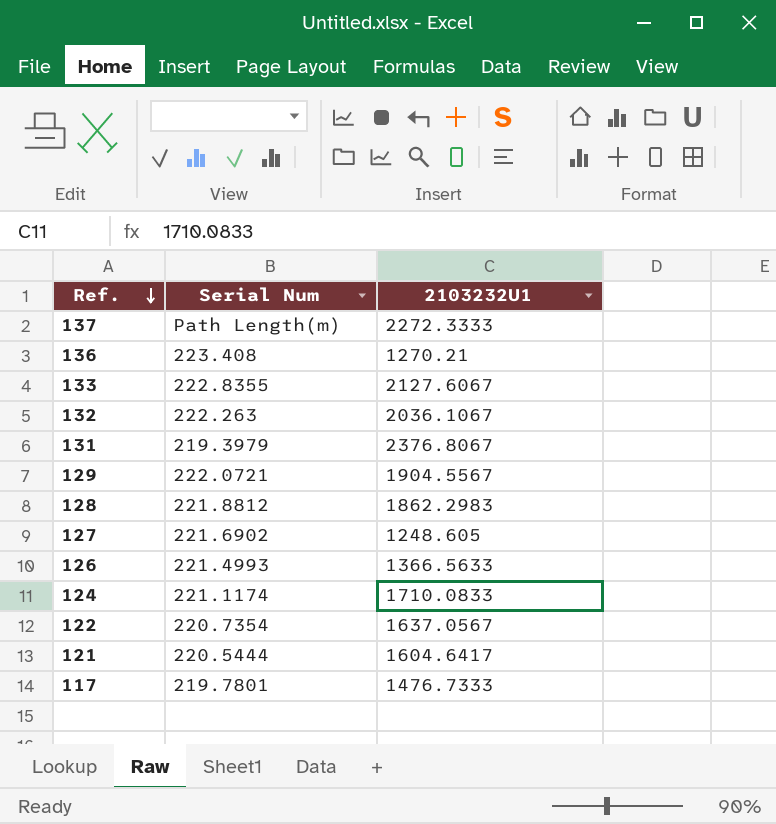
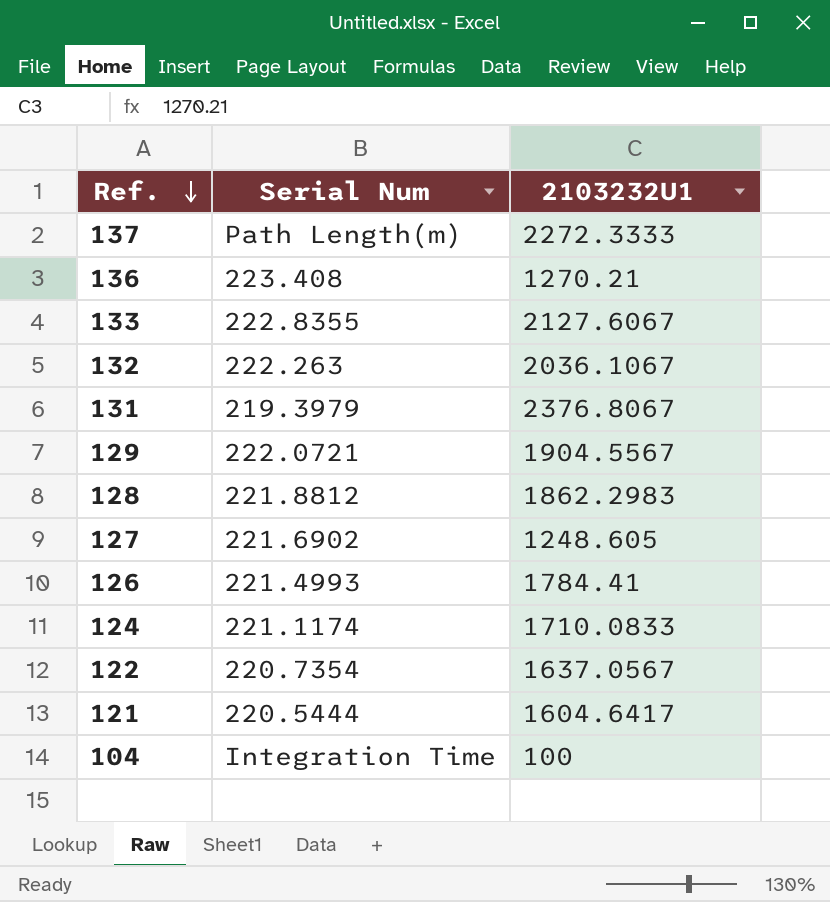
row 117: 219.7801 | 1476.7333 -> none
126 | 2103232U1: 1366.5633 -> 1784.41
row 104: none -> Integration Time | 100

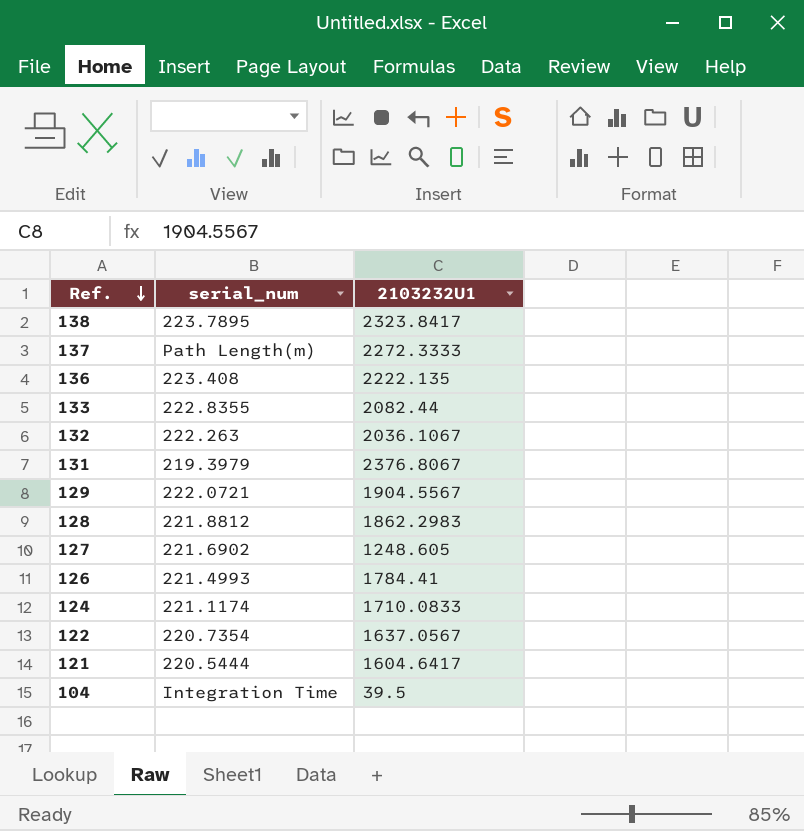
column name: Serial Num -> serial_num
row 138: none -> 223.7895 | 2323.8417
136 | 2103232U1: 1270.21 -> 2222.135
133 | 2103232U1: 2127.6067 -> 2082.44
104 | 2103232U1: 100 -> 39.5

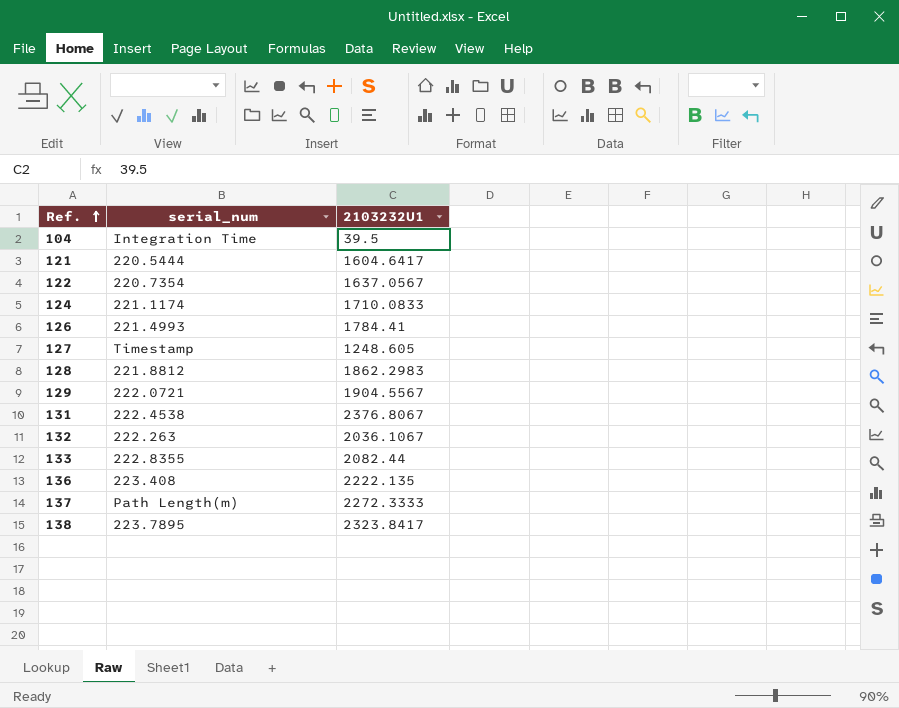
row order: Ref. descending -> Ref. ascending
127 | serial_num: 221.6902 -> Timestamp
131 | serial_num: 219.3979 -> 222.4538

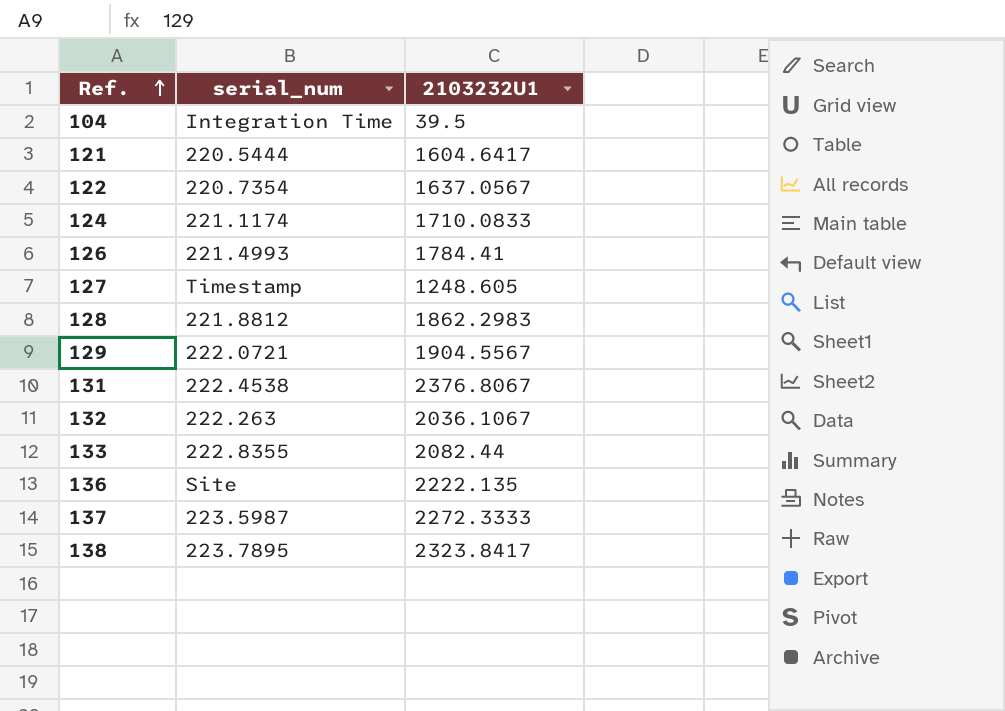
136 | serial_num: 223.408 -> Site
137 | serial_num: Path Length(m) -> 223.5987

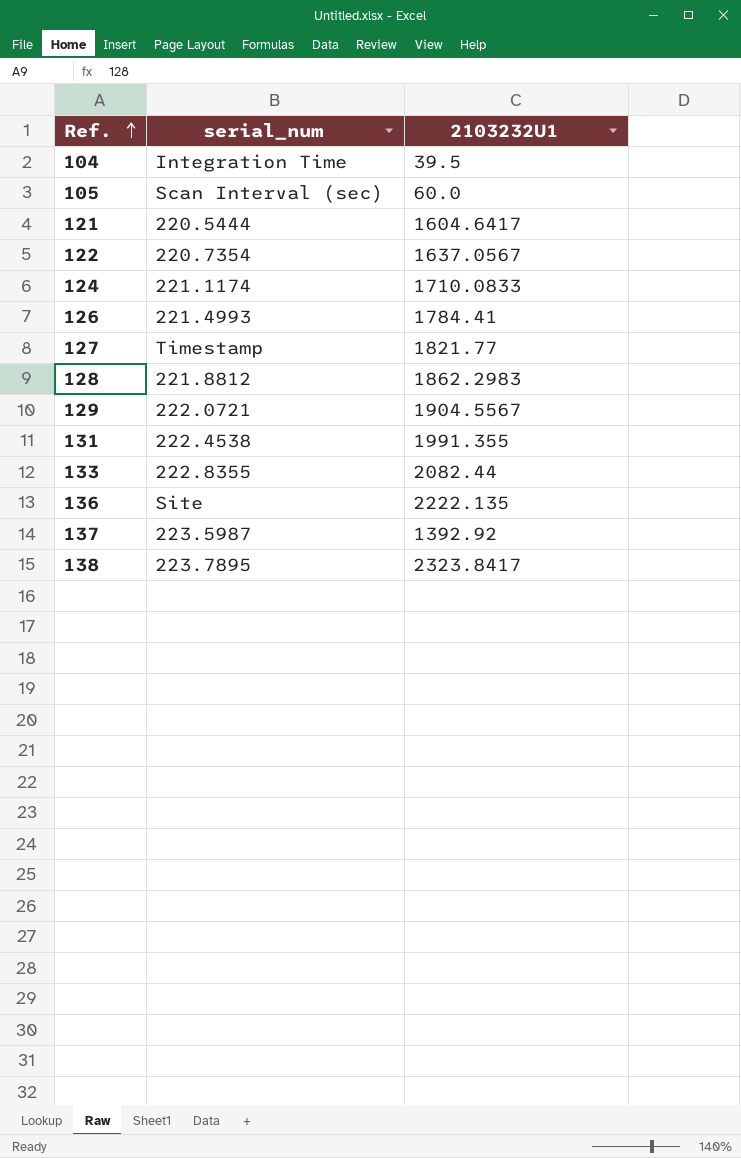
row 132: 222.263 | 2036.1067 -> none
row 105: none -> Scan Interval (sec) | 60.0
127 | 2103232U1: 1248.605 -> 1821.77
131 | 2103232U1: 2376.8067 -> 1991.355
137 | 2103232U1: 2272.3333 -> 1392.92

